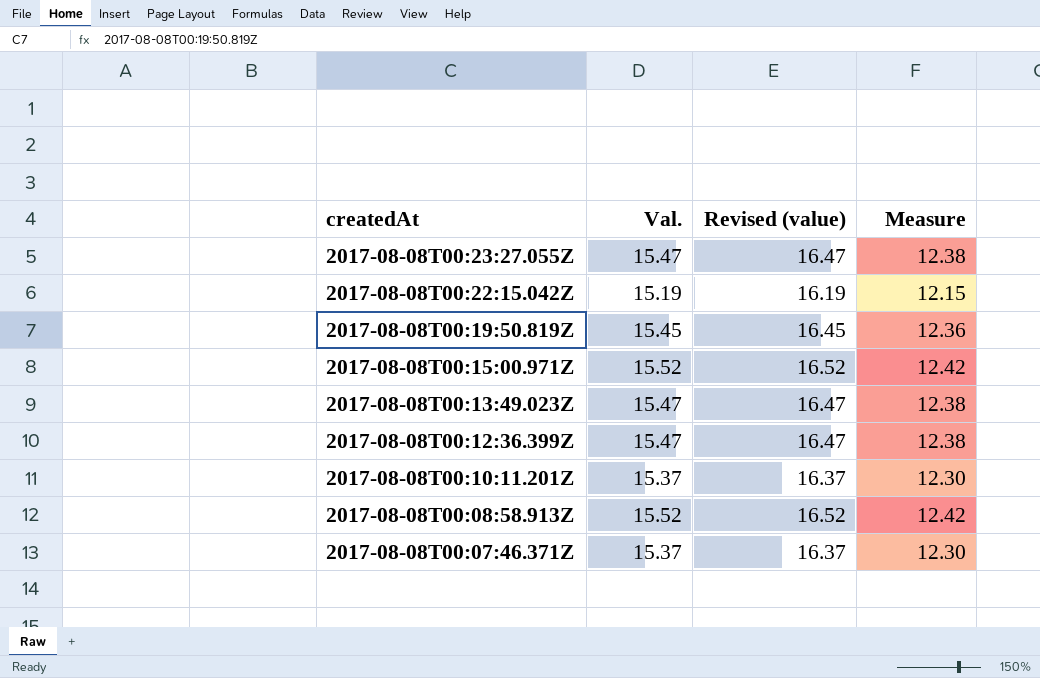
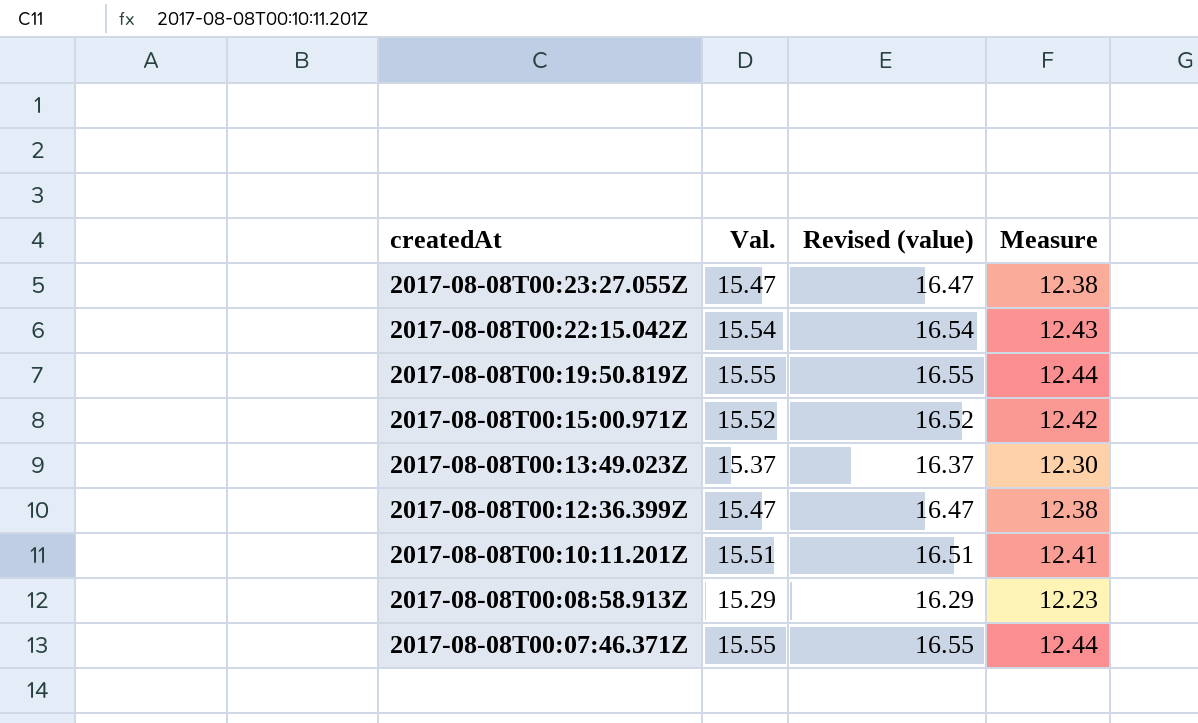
2017-08-08T00:22:15.042Z | Val.: 15.19 -> 15.54
2017-08-08T00:22:15.042Z | Revised (value): 16.19 -> 16.54
2017-08-08T00:22:15.042Z | Measure: 12.15 -> 12.43
2017-08-08T00:19:50.819Z | Val.: 15.45 -> 15.55
2017-08-08T00:19:50.819Z | Revised (value): 16.45 -> 16.55
2017-08-08T00:19:50.819Z | Measure: 12.36 -> 12.44
2017-08-08T00:13:49.023Z | Val.: 15.47 -> 15.37
2017-08-08T00:13:49.023Z | Revised (value): 16.47 -> 16.37
2017-08-08T00:13:49.023Z | Measure: 12.38 -> 12.30
2017-08-08T00:10:11.201Z | Val.: 15.37 -> 15.51
2017-08-08T00:10:11.201Z | Revised (value): 16.37 -> 16.51
2017-08-08T00:10:11.201Z | Measure: 12.30 -> 12.41
2017-08-08T00:08:58.913Z | Val.: 15.52 -> 15.29
2017-08-08T00:08:58.913Z | Revised (value): 16.52 -> 16.29
2017-08-08T00:08:58.913Z | Measure: 12.42 -> 12.23
2017-08-08T00:07:46.371Z | Val.: 15.37 -> 15.55
2017-08-08T00:07:46.371Z | Revised (value): 16.37 -> 16.55
2017-08-08T00:07:46.371Z | Measure: 12.30 -> 12.44

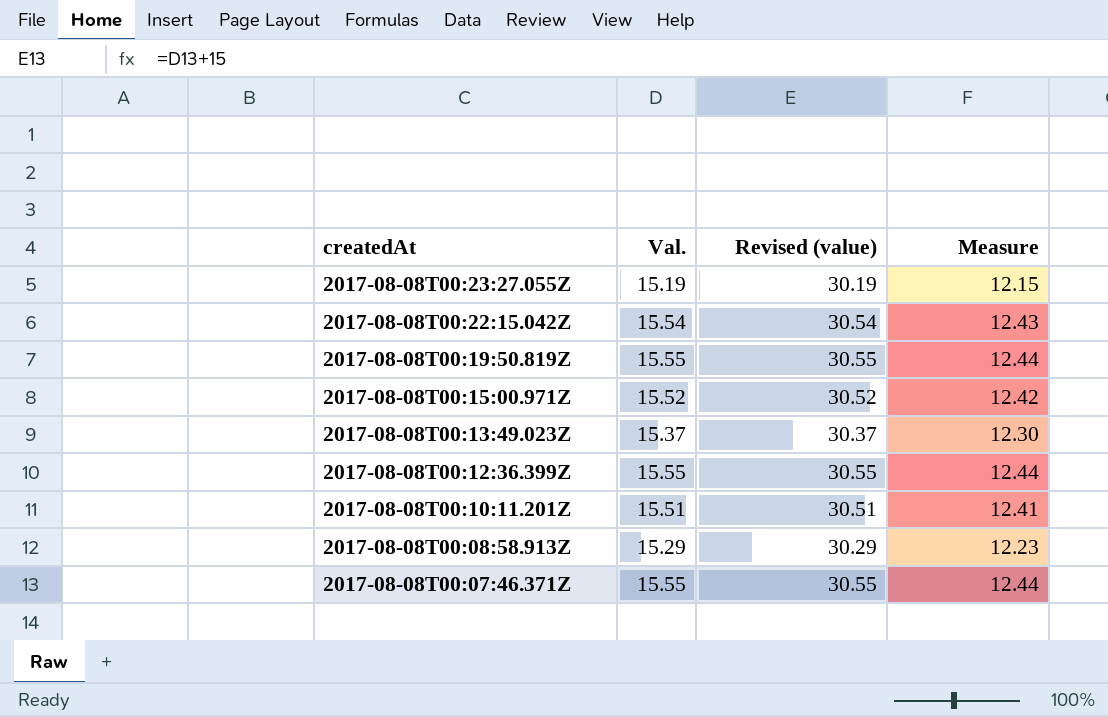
column Revised (value) | formula: [Val.] + 1 -> [Val.] + 15
2017-08-08T00:23:27.055Z | Val.: 15.47 -> 15.19
2017-08-08T00:23:27.055Z | Measure: 12.38 -> 12.15
2017-08-08T00:12:36.399Z | Val.: 15.47 -> 15.55
2017-08-08T00:12:36.399Z | Measure: 12.38 -> 12.44

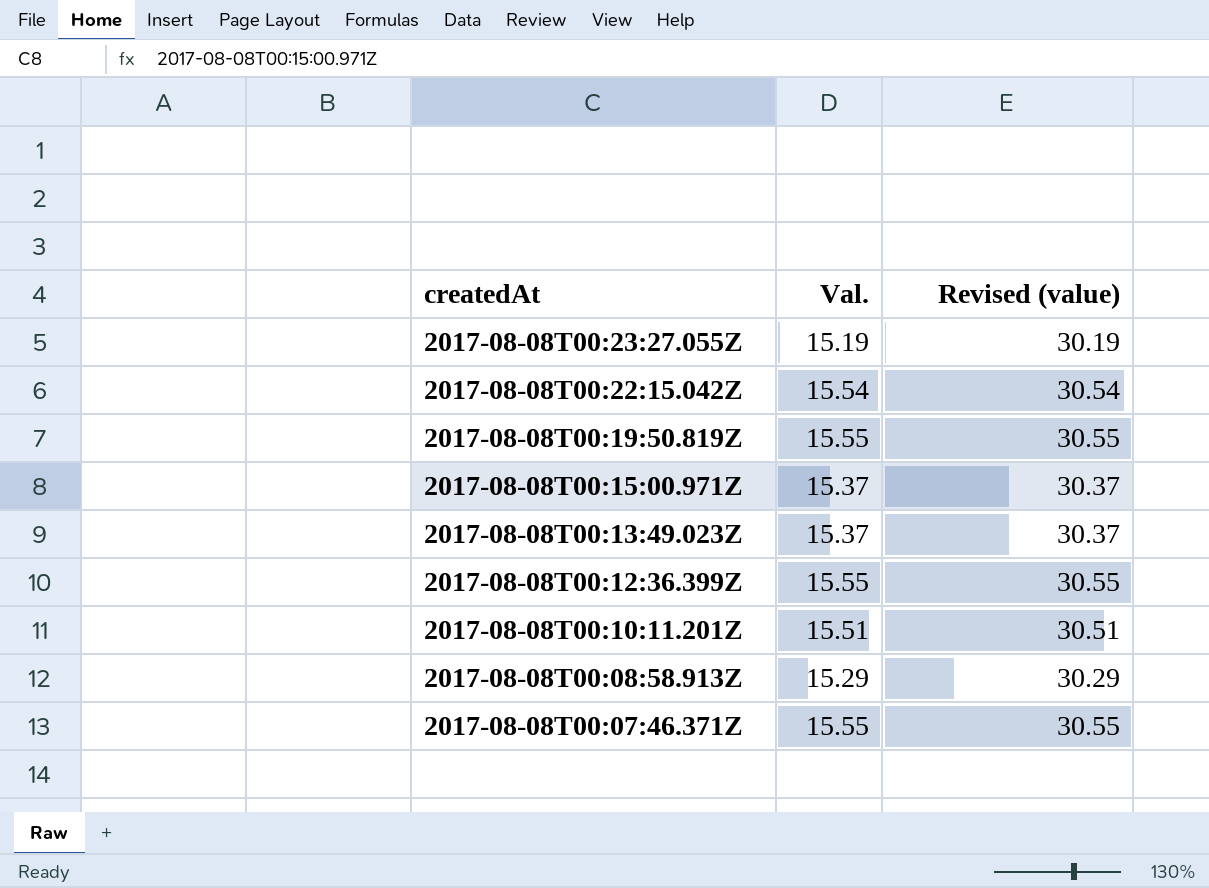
column Measure | formula: [Val.] * 0.8 -> none
2017-08-08T00:15:00.971Z | Val.: 15.52 -> 15.37
2017-08-08T00:15:00.971Z | Revised (value): 30.52 -> 30.37

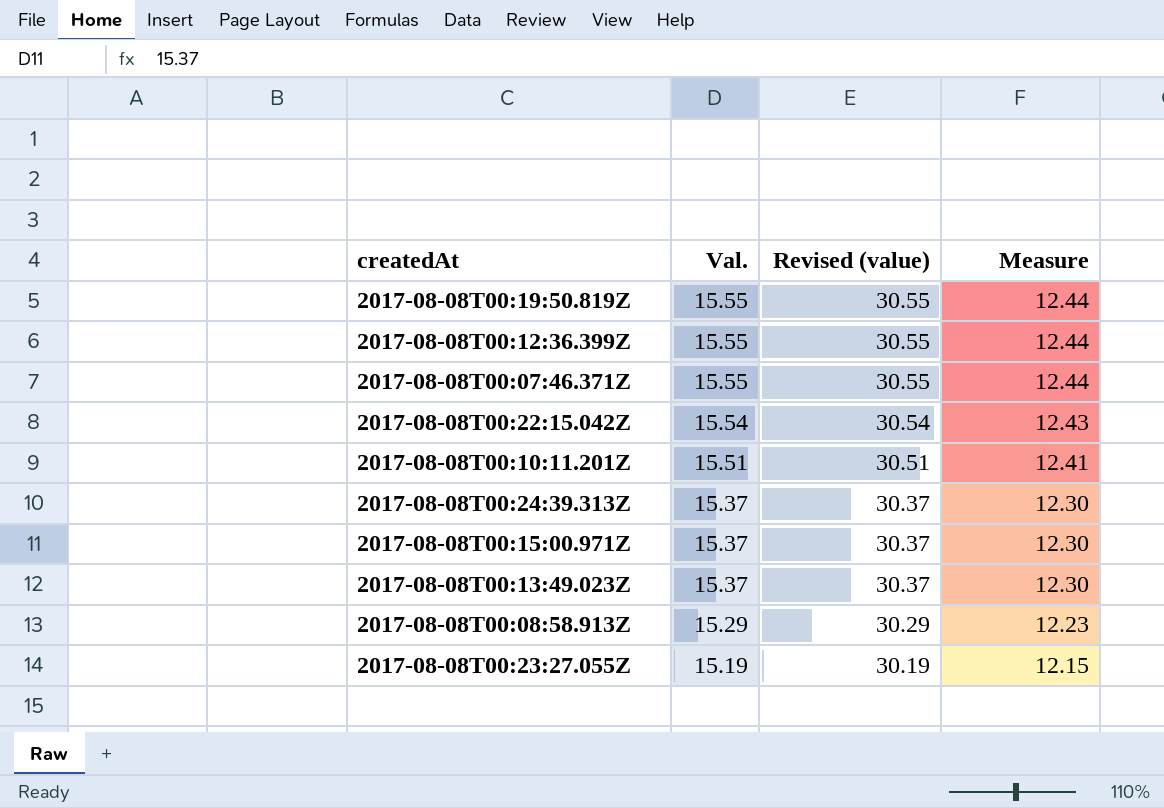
row order: createdAt descending -> Val. descending
column Measure | formula: none -> [Val.] * 0.8
row 2017-08-08T00:24:39.313Z: none -> 15.37 | 30.37 | 12.30

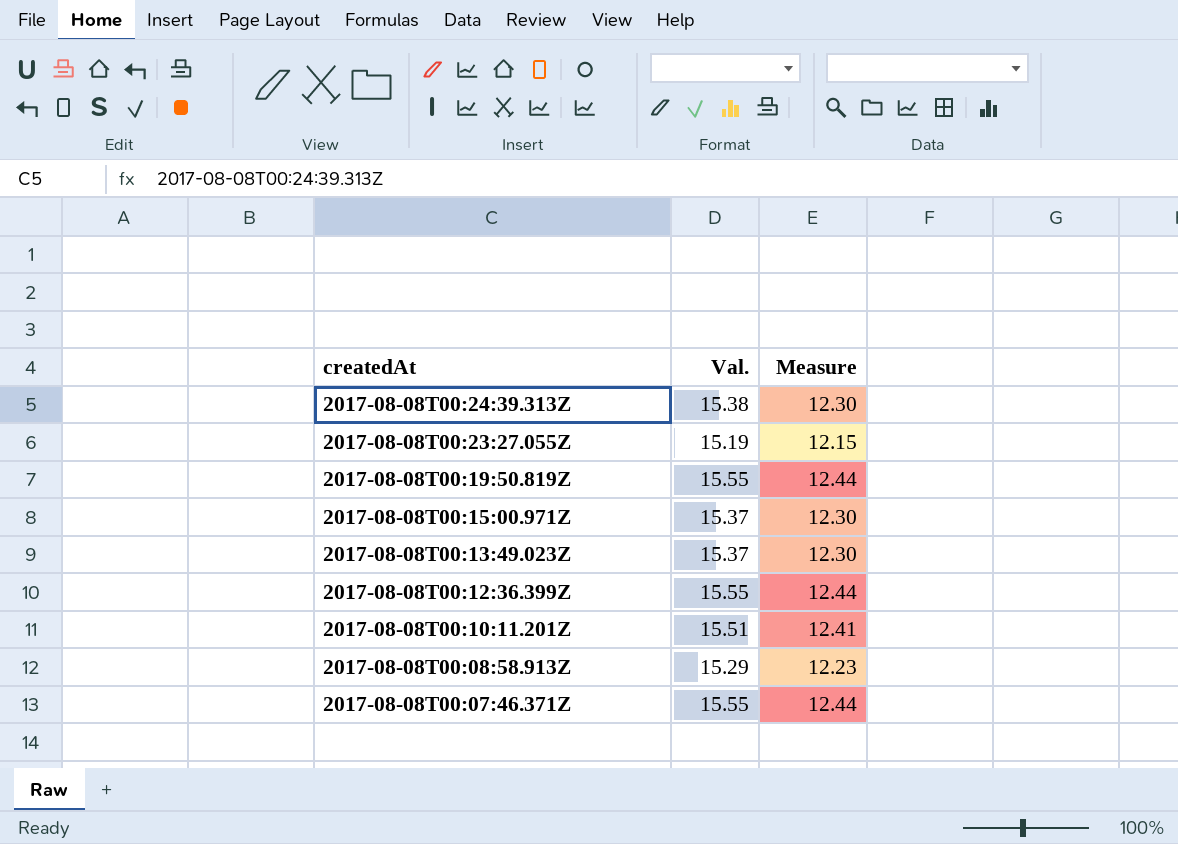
row order: Val. descending -> createdAt descending
column Revised (value) | formula: [Val.] + 15 -> none
row 2017-08-08T00:22:15.042Z: 15.54 | 30.54 | 12.43 -> none
2017-08-08T00:24:39.313Z | Val.: 15.37 -> 15.38

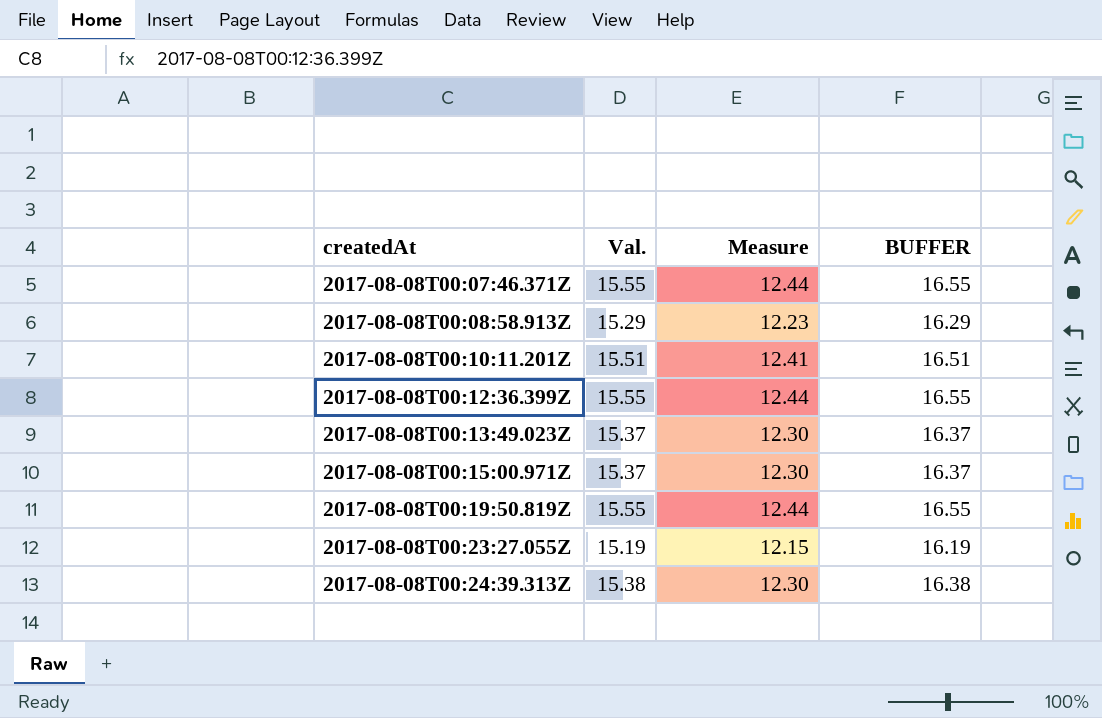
row order: createdAt descending -> createdAt ascending
column BUFFER | formula: none -> [Val.] + 1

